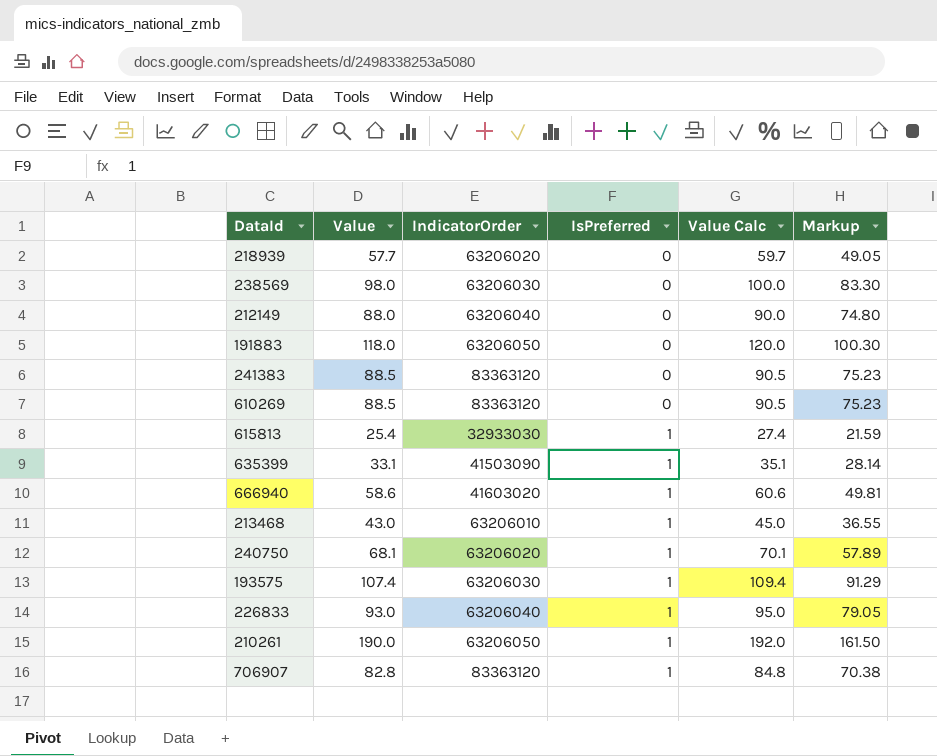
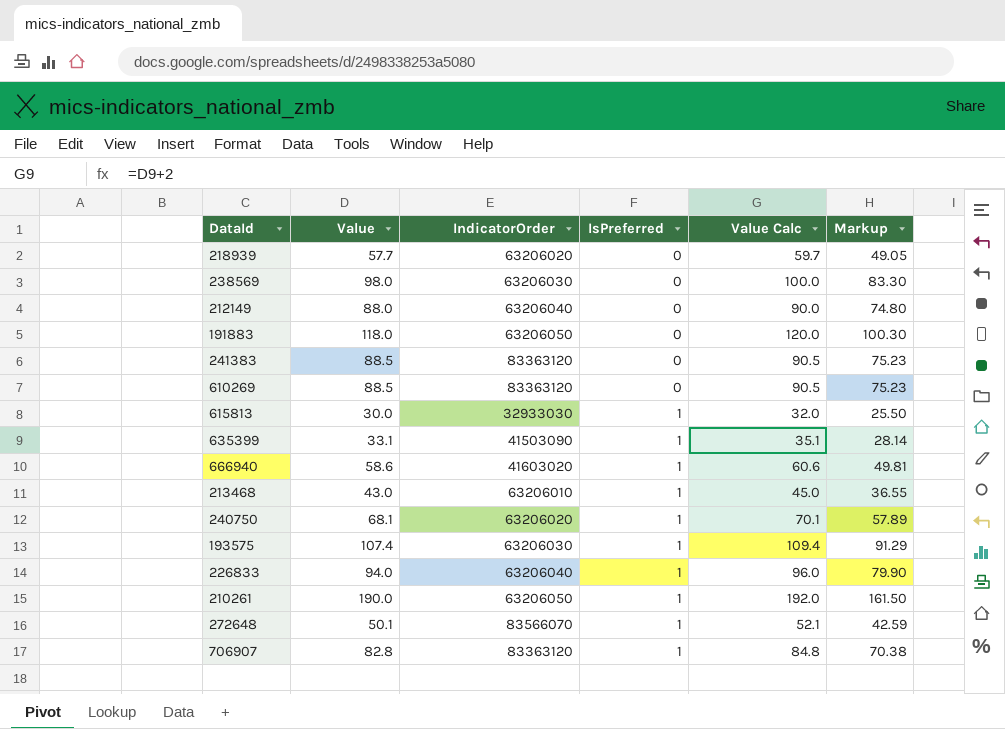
615813 | Value: 25.4 -> 30.0
615813 | Value Calc: 27.4 -> 32.0
615813 | Markup: 21.59 -> 25.50
226833 | Value: 93.0 -> 94.0
226833 | Value Calc: 95.0 -> 96.0
226833 | Markup: 79.05 -> 79.90
row 272648: none -> 50.1 | 83566070 | 1 | 52.1 | 42.59

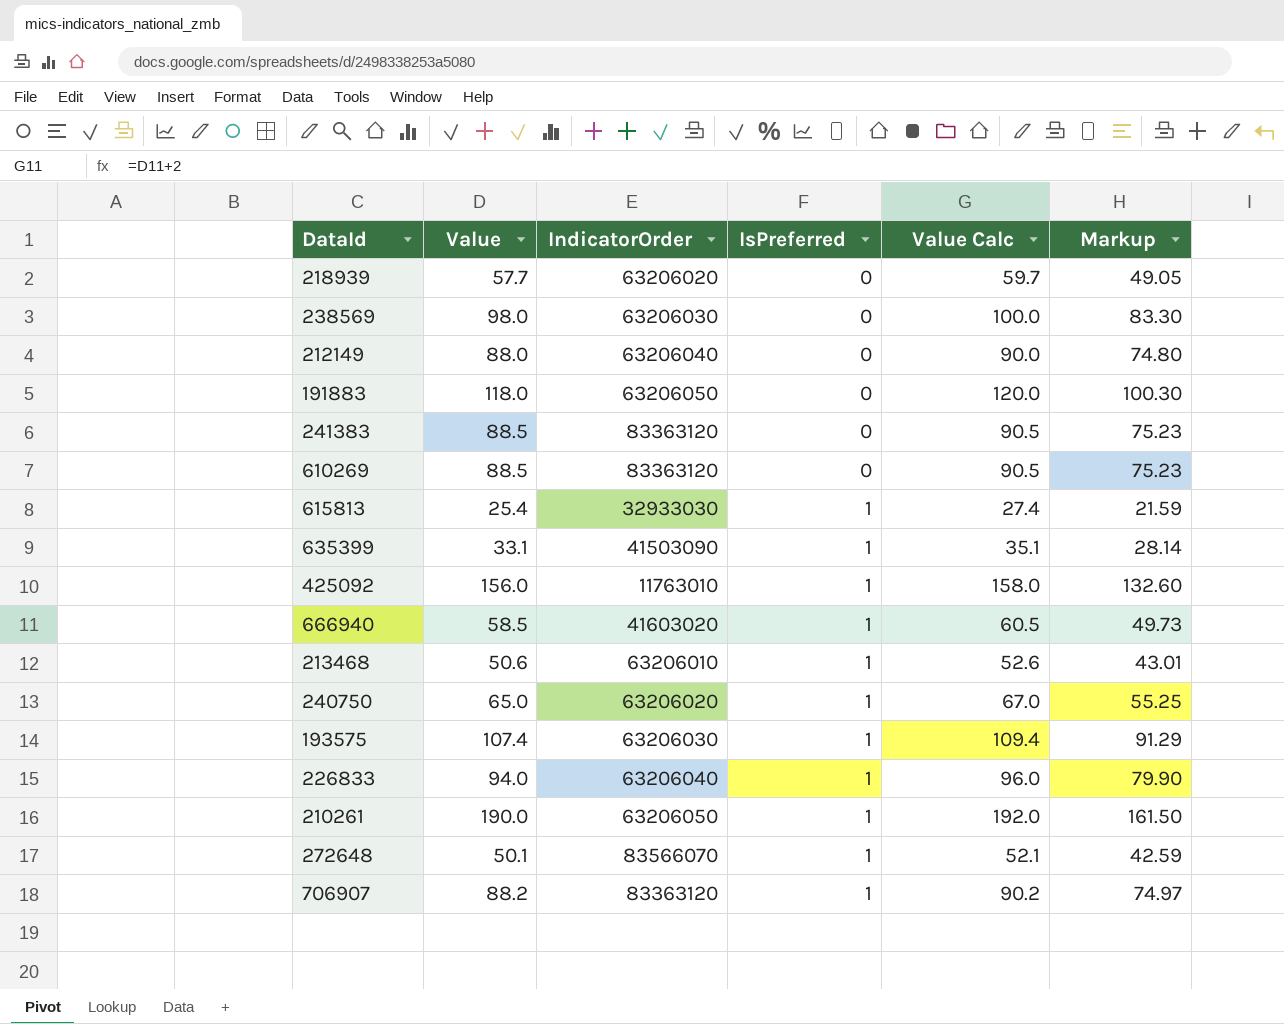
615813 | Value: 30.0 -> 25.4
615813 | Value Calc: 32.0 -> 27.4
615813 | Markup: 25.50 -> 21.59
row 425092: none -> 156.0 | 11763010 | 1 | 158.0 | 132.60
666940 | Value: 58.6 -> 58.5
666940 | Value Calc: 60.6 -> 60.5
666940 | Markup: 49.81 -> 49.73
213468 | Value: 43.0 -> 50.6
213468 | Value Calc: 45.0 -> 52.6
213468 | Markup: 36.55 -> 43.01
240750 | Value: 68.1 -> 65.0
240750 | Value Calc: 70.1 -> 67.0
240750 | Markup: 57.89 -> 55.25
706907 | Value: 82.8 -> 88.2
706907 | Value Calc: 84.8 -> 90.2
706907 | Markup: 70.38 -> 74.97

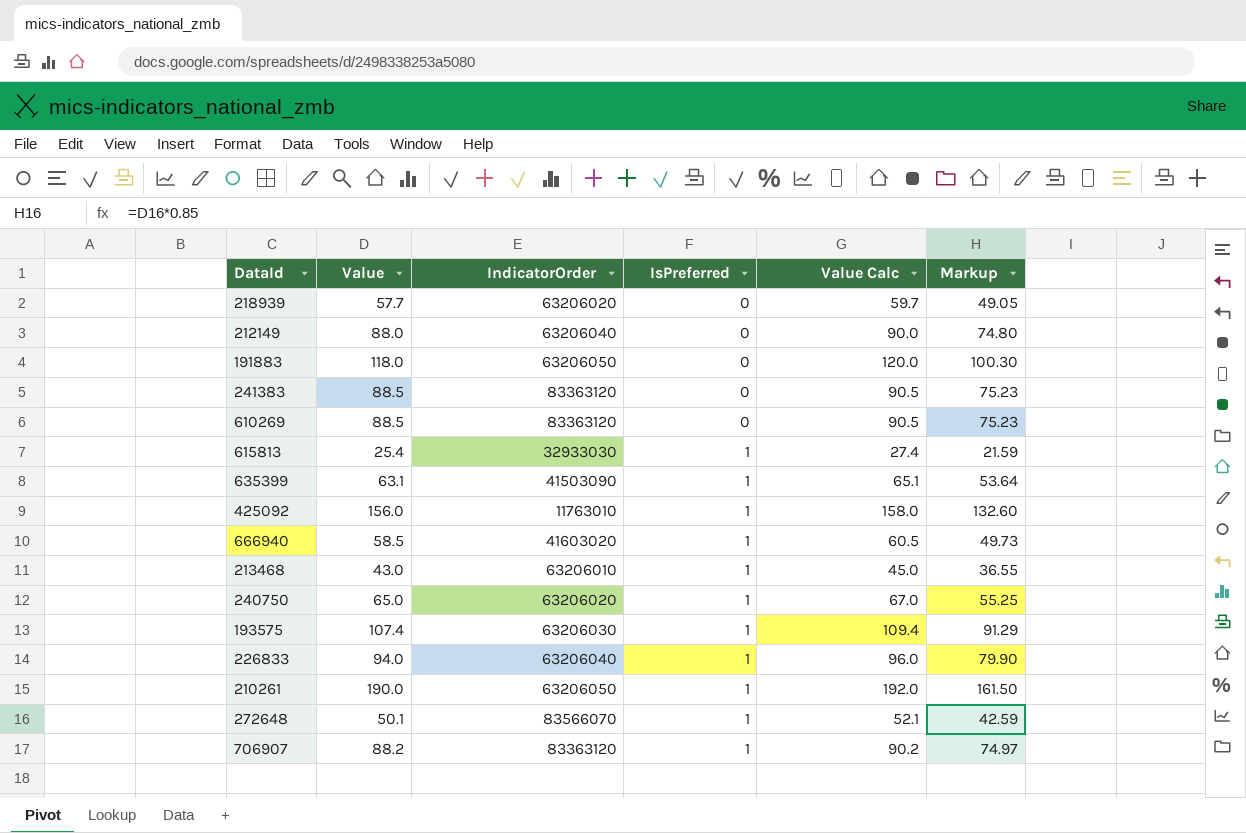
row 238569: 98.0 | 63206030 | 0 | 100.0 | 83.30 -> none
635399 | Value: 33.1 -> 63.1
635399 | Value Calc: 35.1 -> 65.1
635399 | Markup: 28.14 -> 53.64
213468 | Value: 50.6 -> 43.0
213468 | Value Calc: 52.6 -> 45.0
213468 | Markup: 43.01 -> 36.55

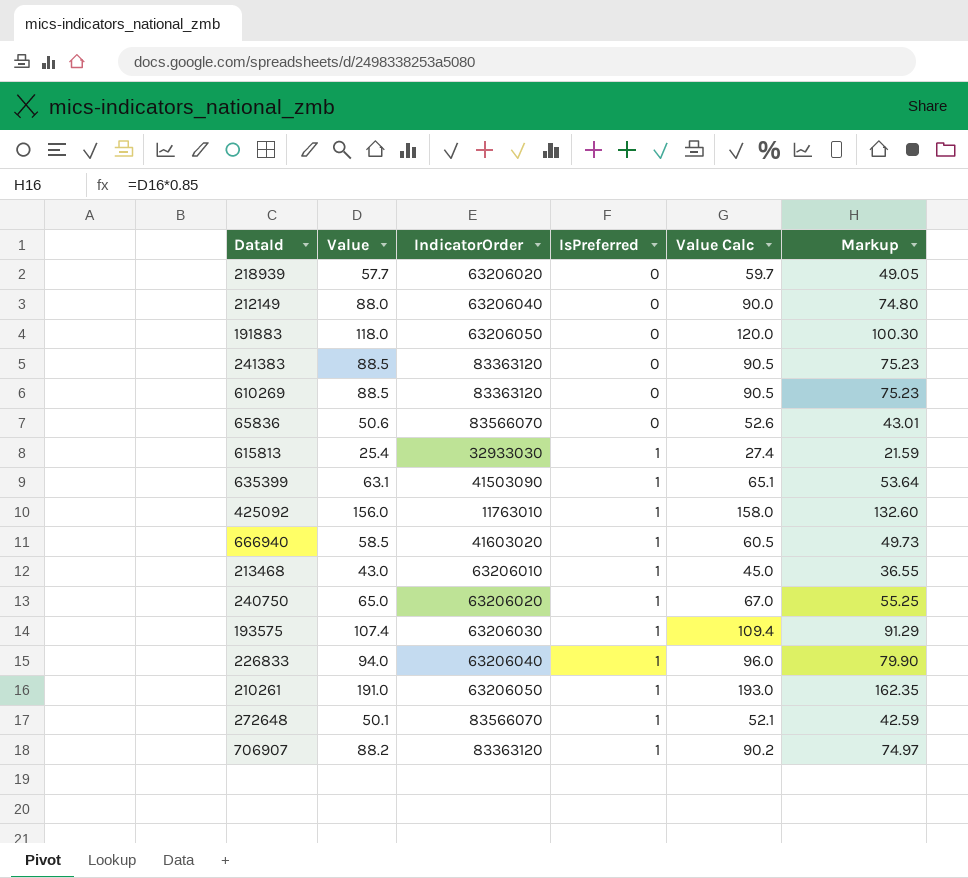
row 65836: none -> 50.6 | 83566070 | 0 | 52.6 | 43.01
210261 | Value: 190.0 -> 191.0
210261 | Value Calc: 192.0 -> 193.0
210261 | Markup: 161.50 -> 162.35

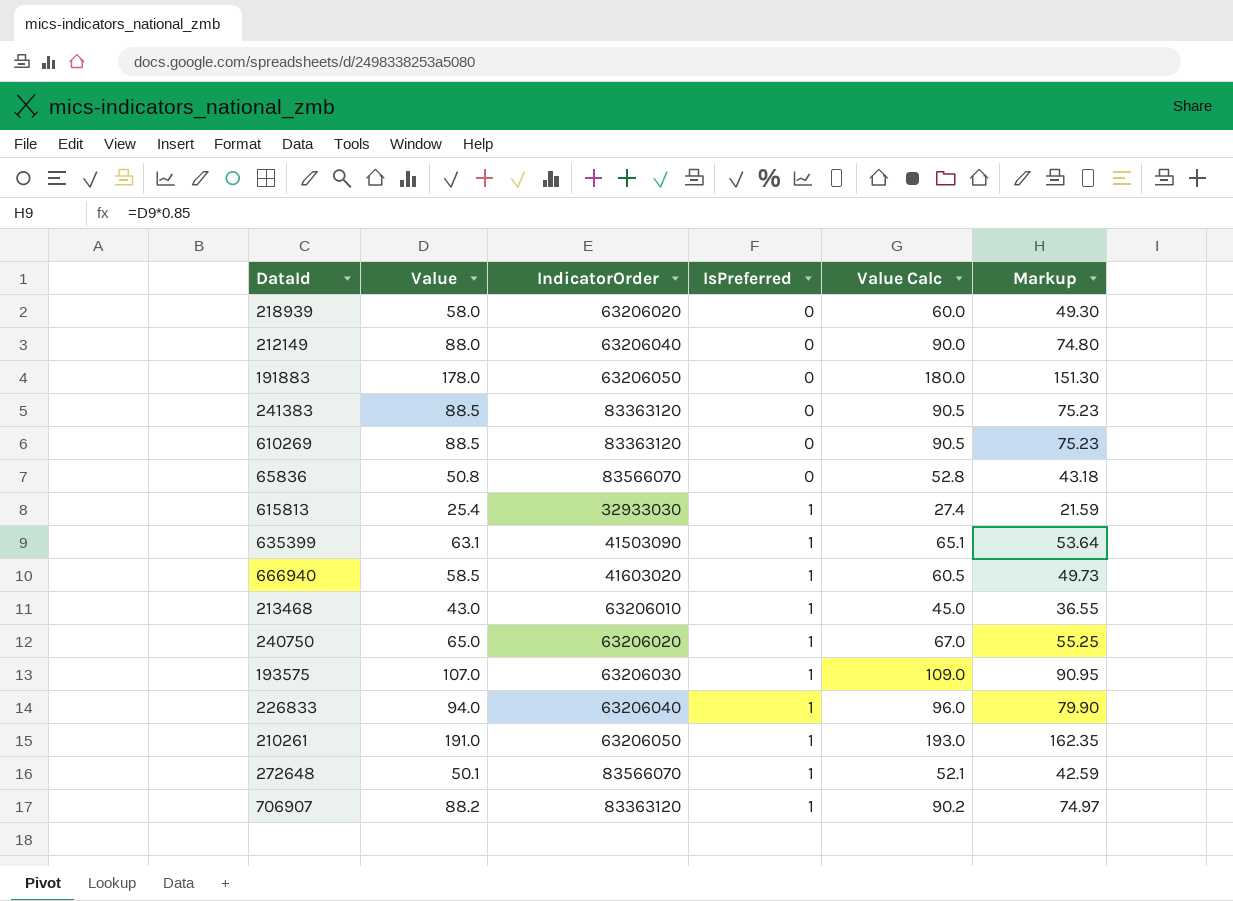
row 425092: 156.0 | 11763010 | 1 | 158.0 | 132.60 -> none
218939 | Value: 57.7 -> 58.0
218939 | Value Calc: 59.7 -> 60.0
218939 | Markup: 49.05 -> 49.30
191883 | Value: 118.0 -> 178.0
191883 | Value Calc: 120.0 -> 180.0
191883 | Markup: 100.30 -> 151.30
65836 | Value: 50.6 -> 50.8
65836 | Value Calc: 52.6 -> 52.8
65836 | Markup: 43.01 -> 43.18
193575 | Value: 107.4 -> 107.0
193575 | Value Calc: 109.4 -> 109.0
193575 | Markup: 91.29 -> 90.95

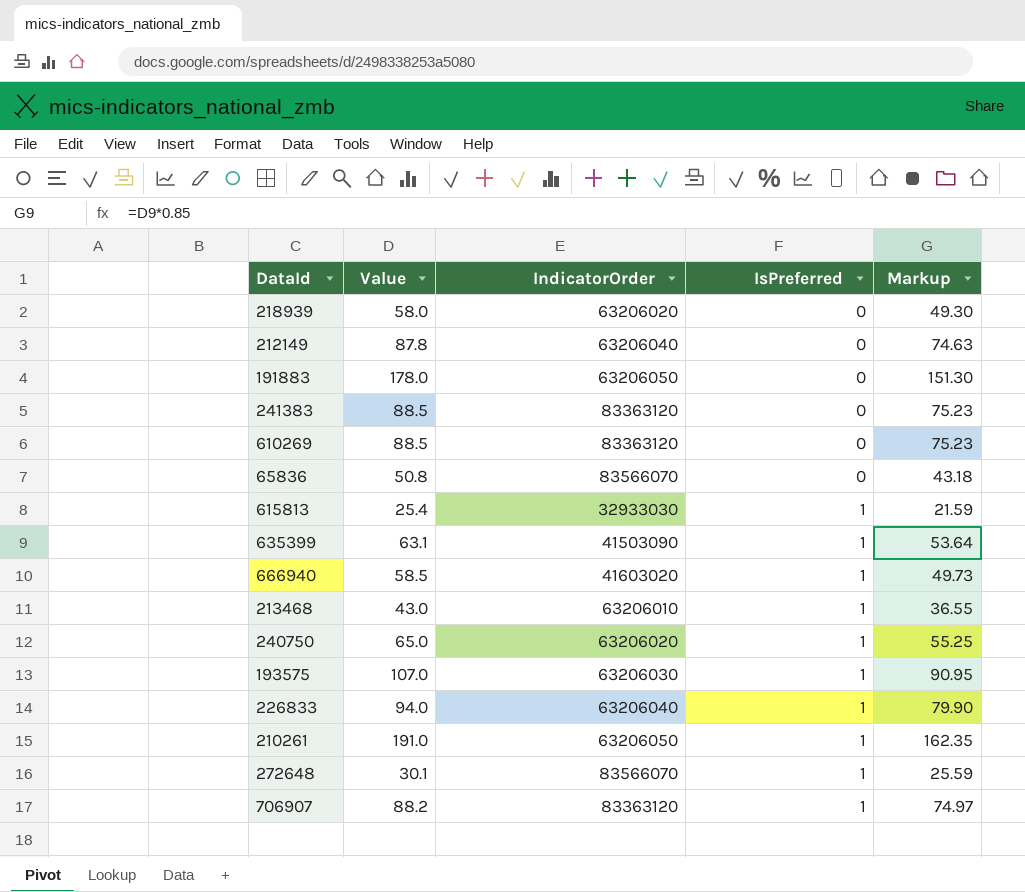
column Value Calc | formula: [Value] + 2 -> none
212149 | Value: 88.0 -> 87.8
212149 | Markup: 74.80 -> 74.63
272648 | Value: 50.1 -> 30.1
272648 | Markup: 42.59 -> 25.59

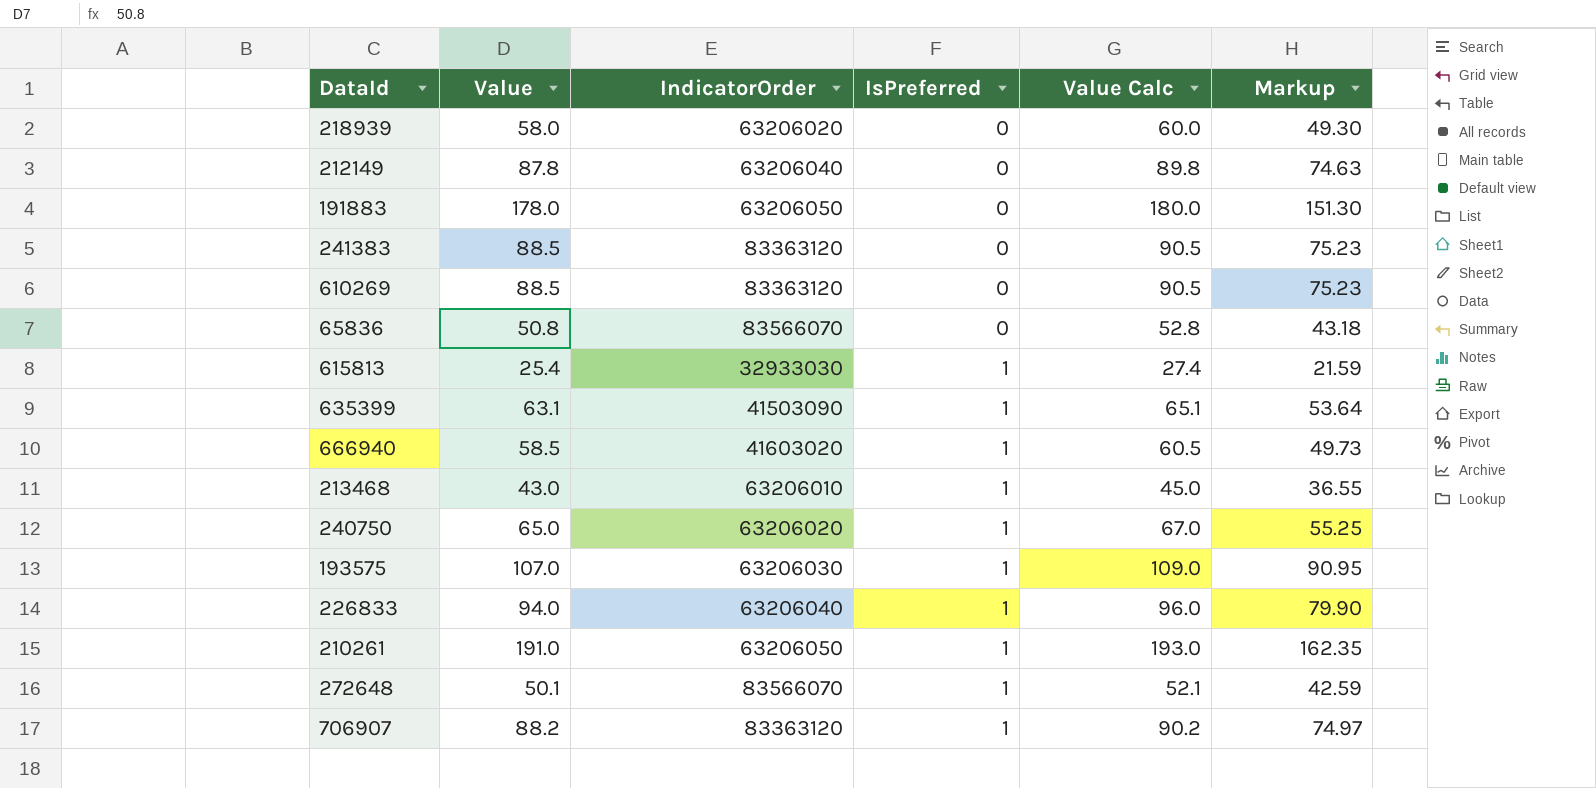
column Value Calc | formula: none -> [Value] + 2
272648 | Value: 30.1 -> 50.1
272648 | Markup: 25.59 -> 42.59

